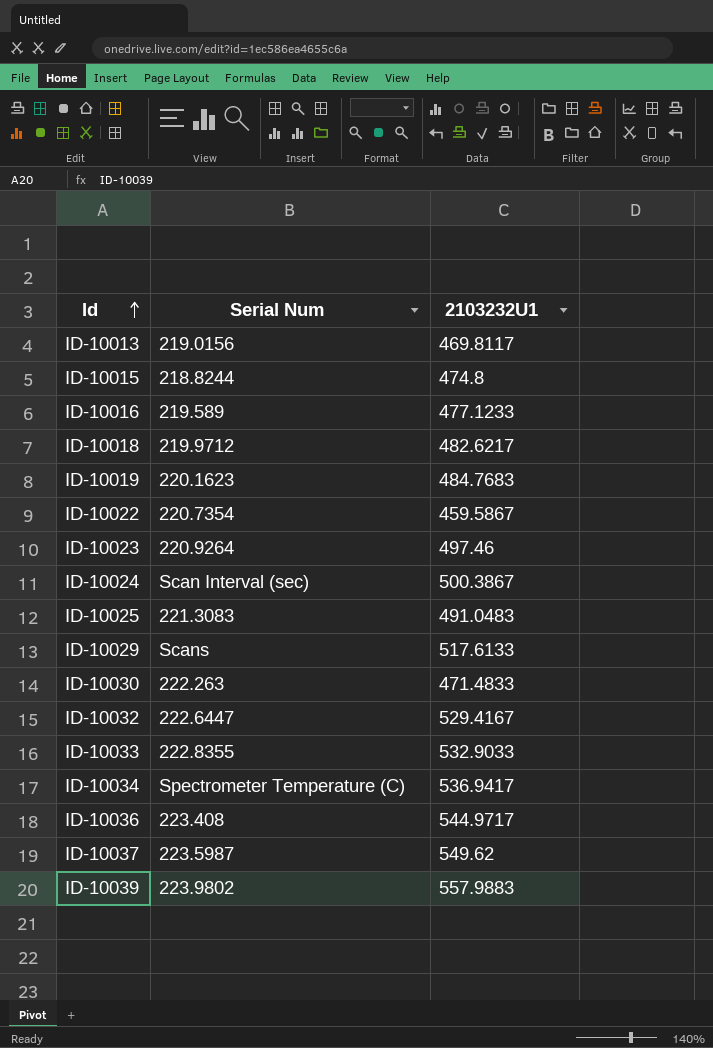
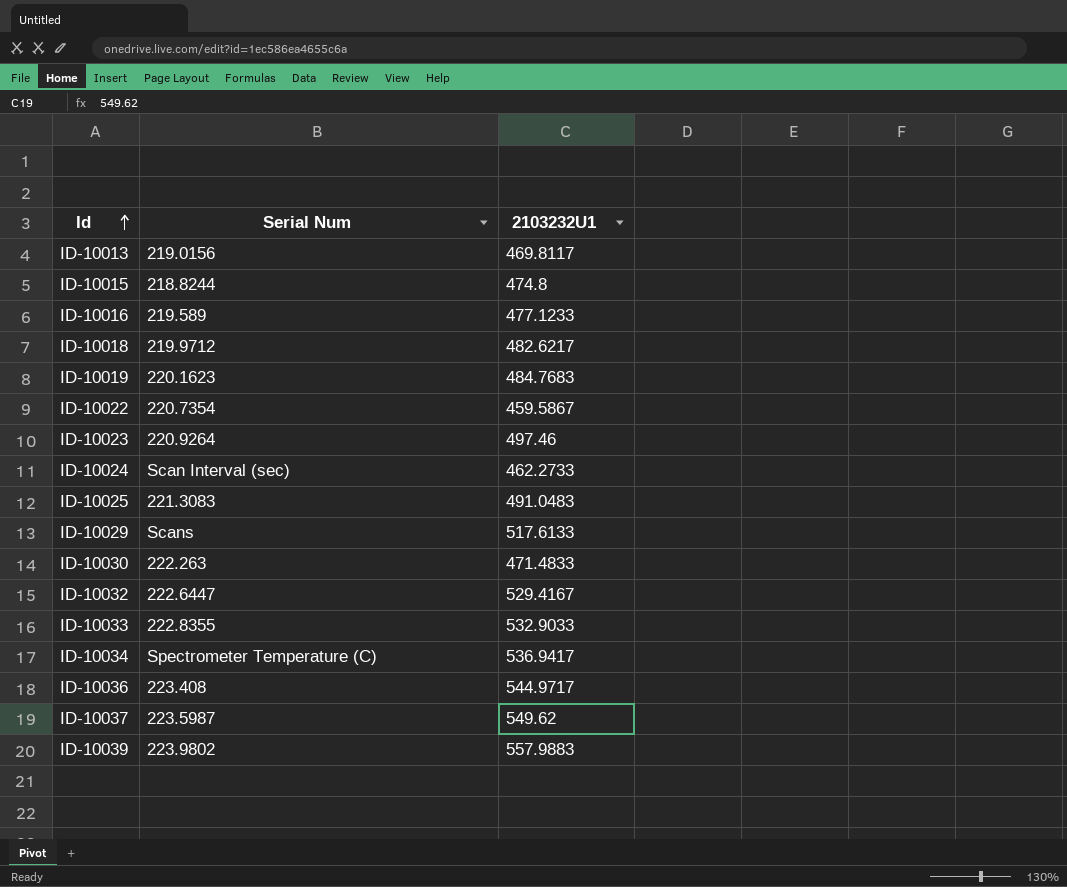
ID-10024 | 2103232U1: 500.3867 -> 462.2733

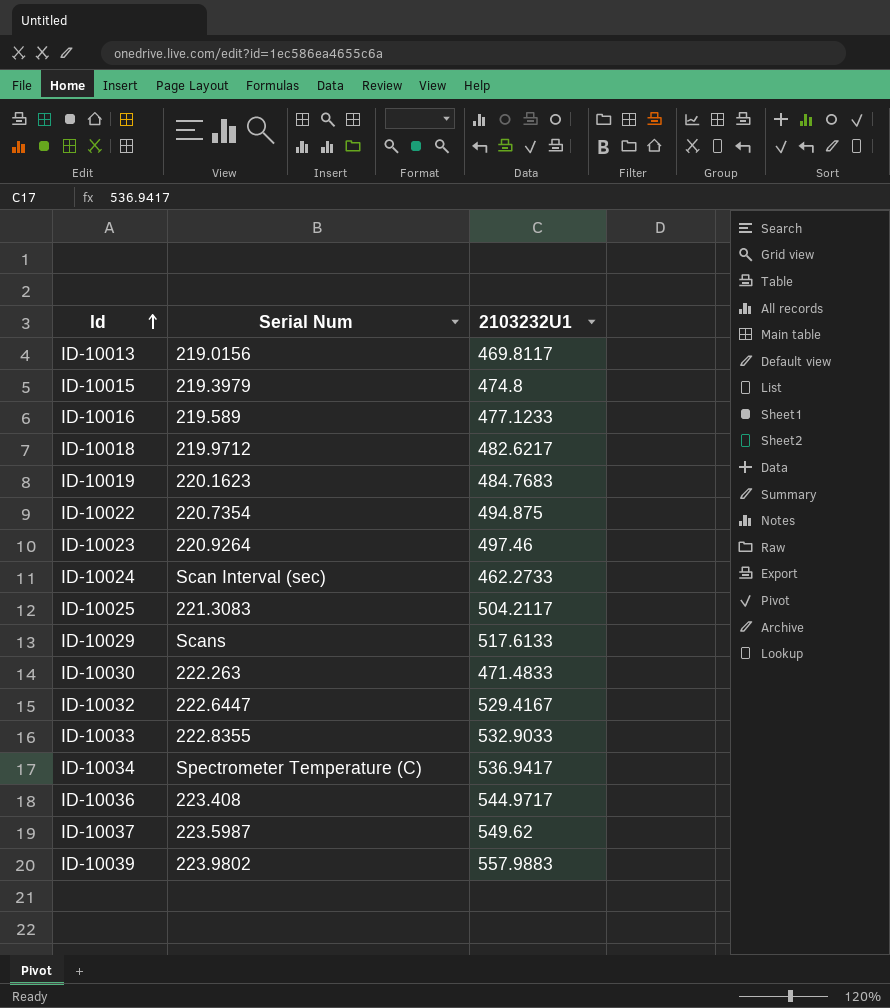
ID-10015 | Serial Num: 218.8244 -> 219.3979
ID-10022 | 2103232U1: 459.5867 -> 494.875
ID-10025 | 2103232U1: 491.0483 -> 504.2117

